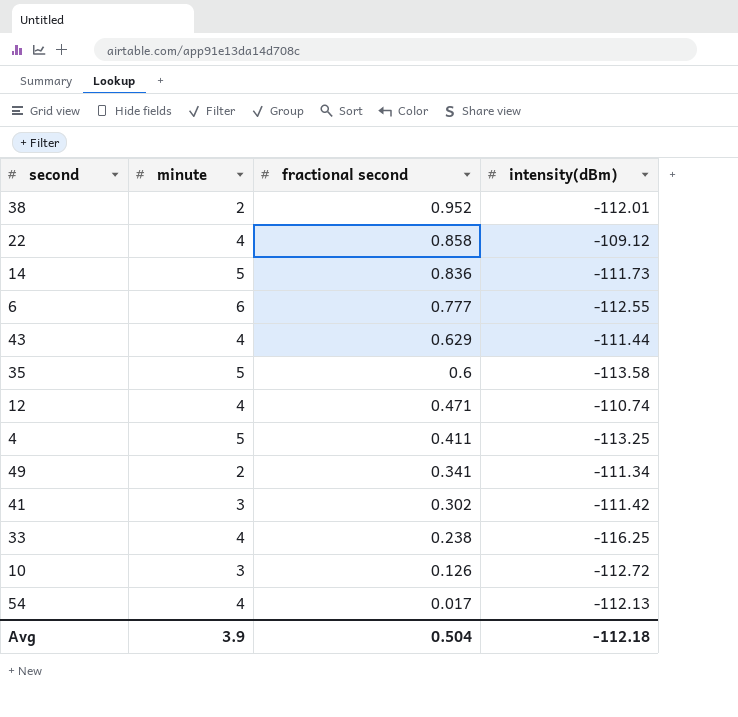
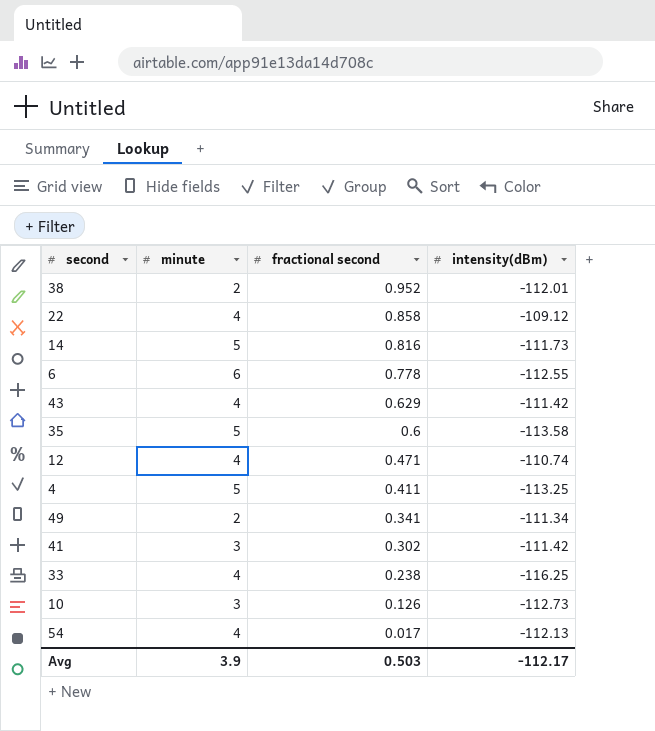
14 | fractional second: 0.836 -> 0.816
6 | fractional second: 0.777 -> 0.778
43 | intensity(dBm): -111.44 -> -111.42
10 | intensity(dBm): -112.72 -> -112.73
Avg | fractional second: 0.504 -> 0.503
Avg | intensity(dBm): -112.18 -> -112.17

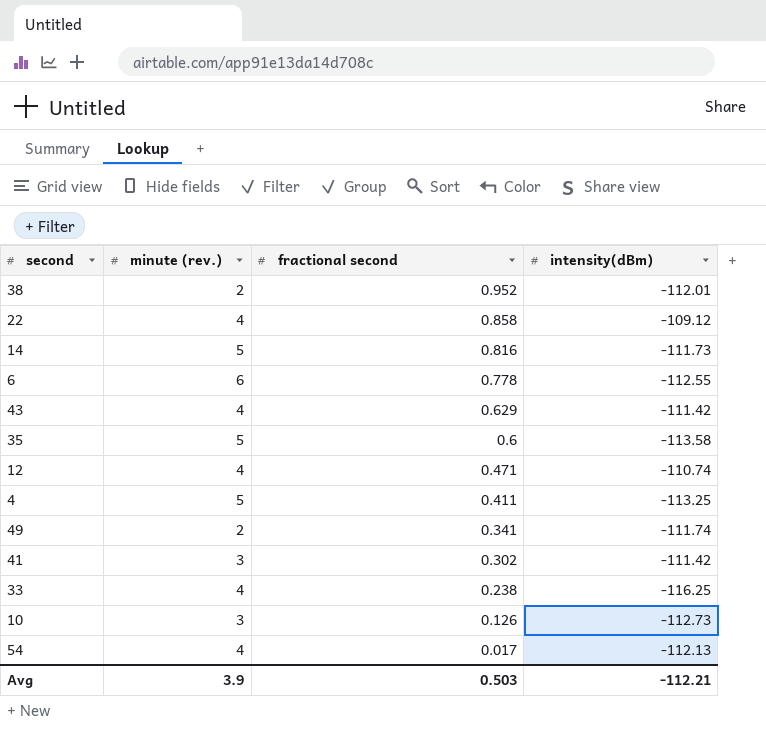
column name: minute -> minute (rev.)
49 | intensity(dBm): -111.34 -> -111.74
Avg | intensity(dBm): -112.17 -> -112.21

